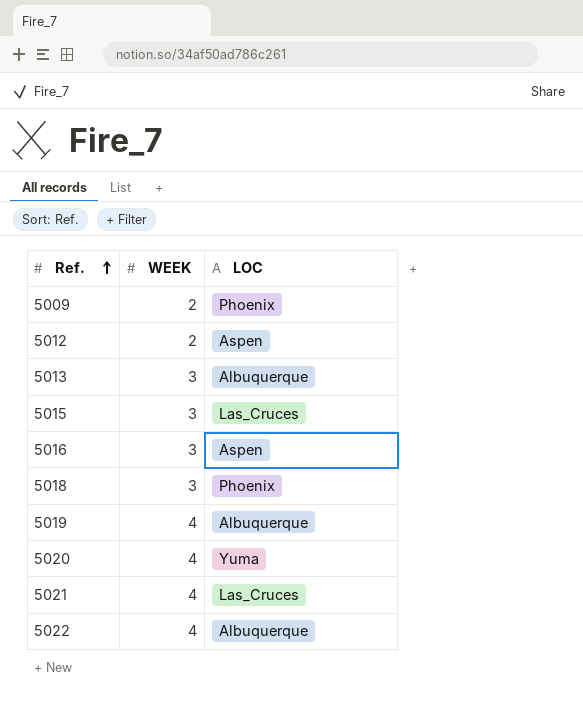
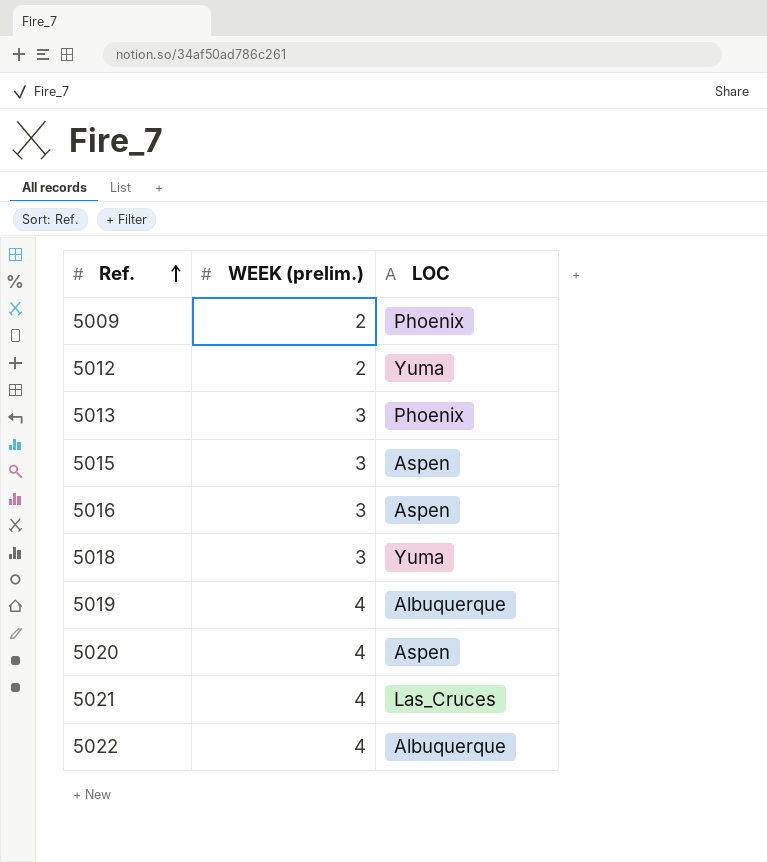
column name: WEEK -> WEEK (prelim.)
5012 | LOC: Aspen -> Yuma
5013 | LOC: Albuquerque -> Phoenix
5015 | LOC: Las_Cruces -> Aspen
5018 | LOC: Phoenix -> Yuma
5020 | LOC: Yuma -> Aspen

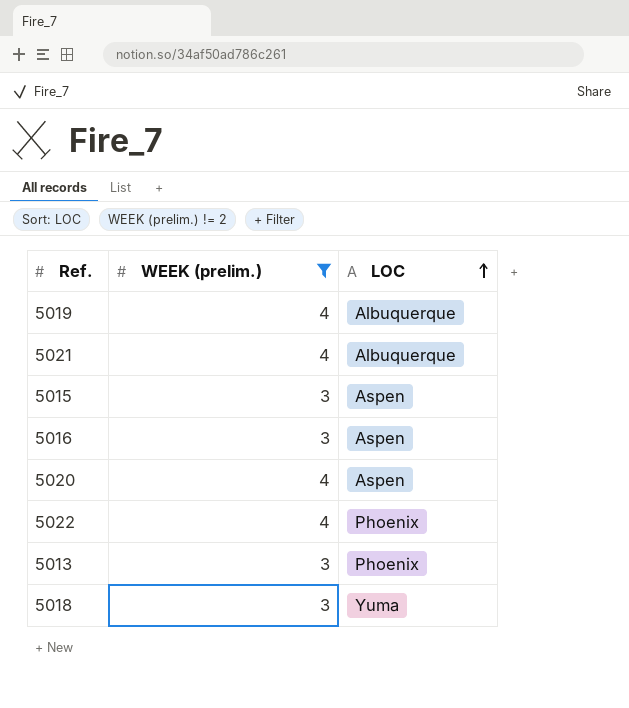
filter: none -> WEEK (prelim.) != 2
row order: Ref. ascending -> LOC ascending
5021 | LOC: Las_Cruces -> Albuquerque
5022 | LOC: Albuquerque -> Phoenix

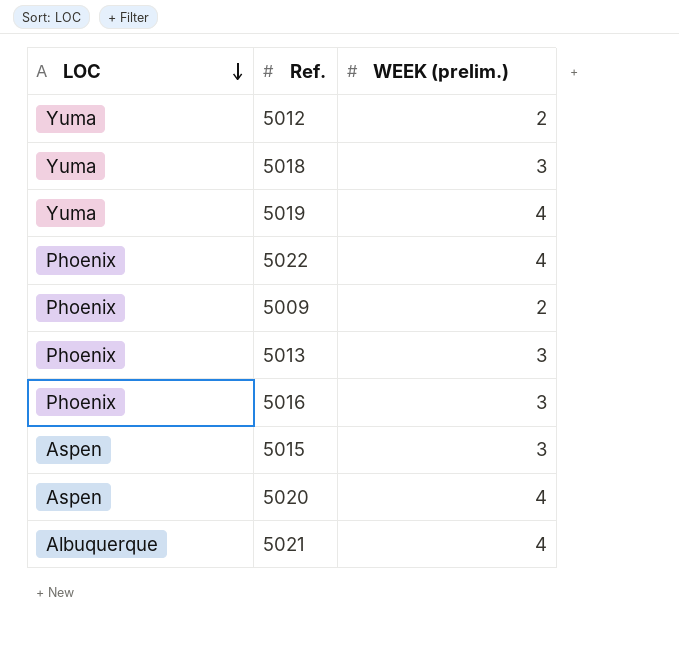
filter: WEEK (prelim.) != 2 -> none
row order: LOC ascending -> LOC descending
column LOC | position: 3 -> 1
5019 | LOC: Albuquerque -> Yuma
5016 | LOC: Aspen -> Phoenix

